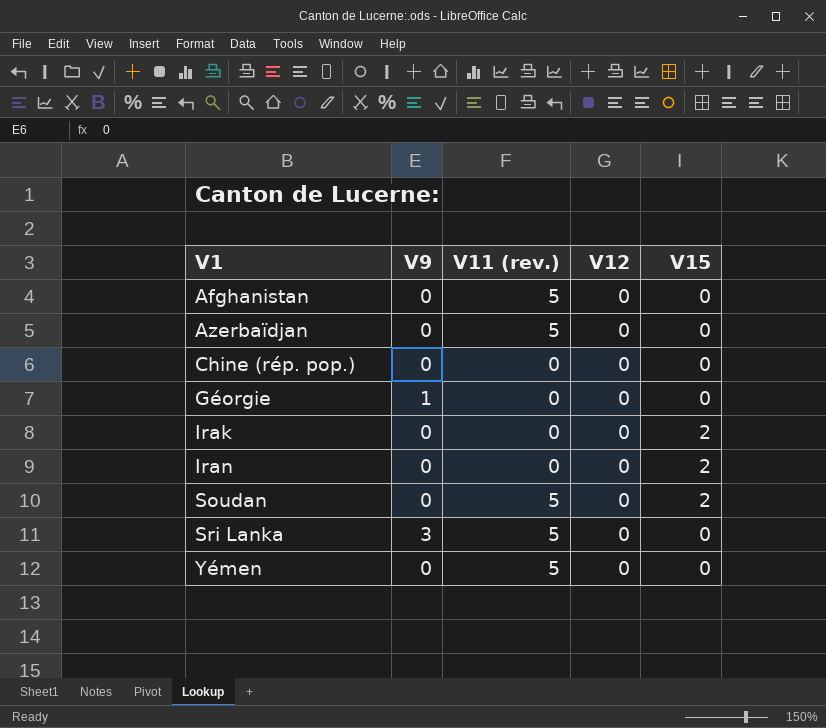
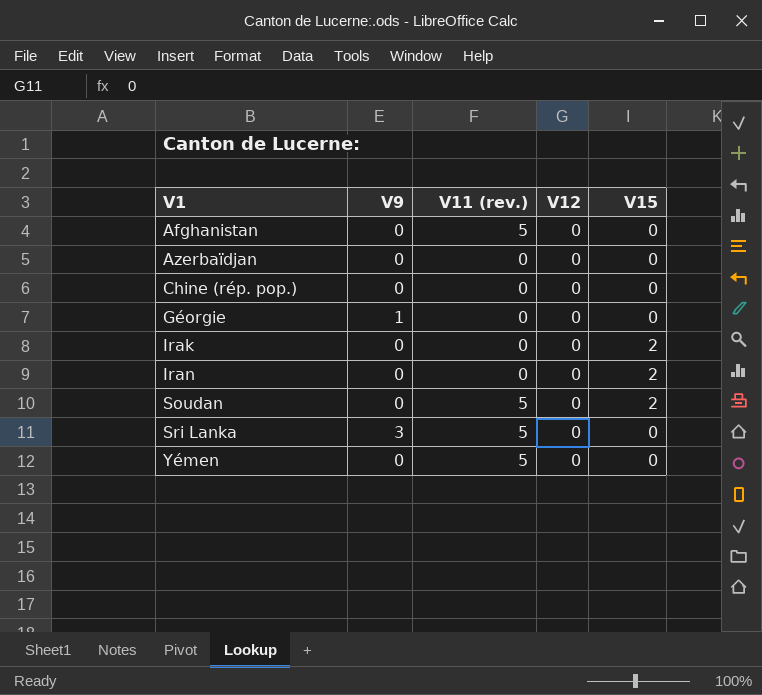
Azerbaïdjan | V11 (rev.): 5 -> 0

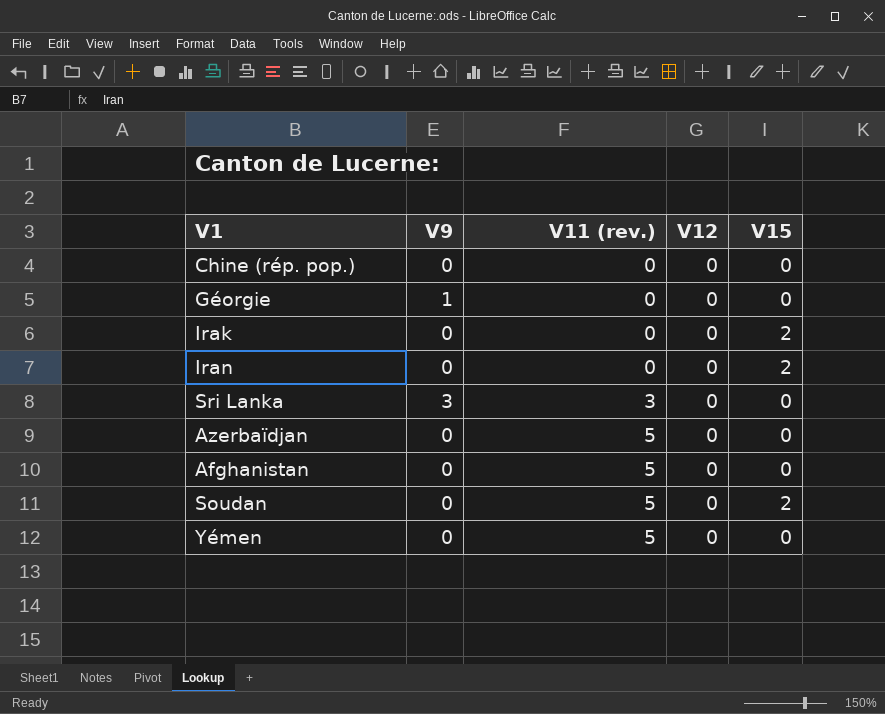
row order: V1 ascending -> V11 (rev.) ascending
Sri Lanka | V11 (rev.): 5 -> 3
Azerbaïdjan | V11 (rev.): 0 -> 5

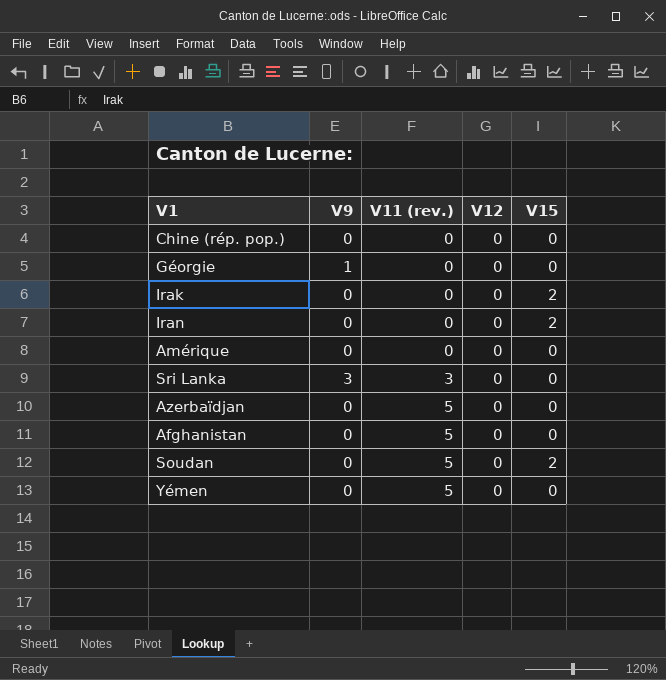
row Amérique: none -> 0 | 0 | 0 | 0

